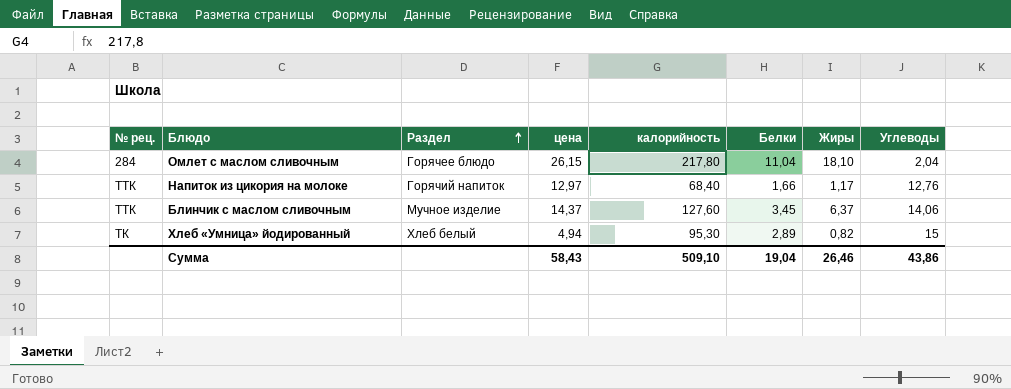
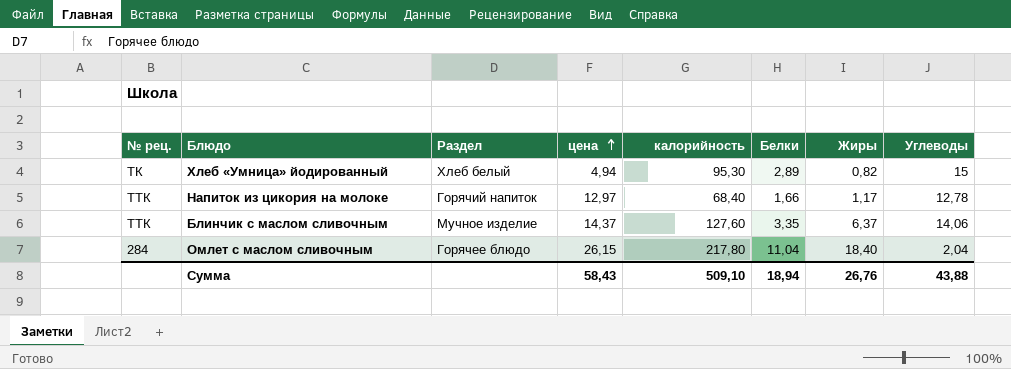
row order: Раздел ascending -> цена ascending
Напиток из цикория на молоке | Углеводы: 12,76 -> 12,78
Блинчик с маслом сливочным | Белки: 3,45 -> 3,35
Омлет с маслом сливочным | Жиры: 18,10 -> 18,40
Сумма | Белки: 19,04 -> 18,94
Сумма | Жиры: 26,46 -> 26,76
Сумма | Углеводы: 43,86 -> 43,88

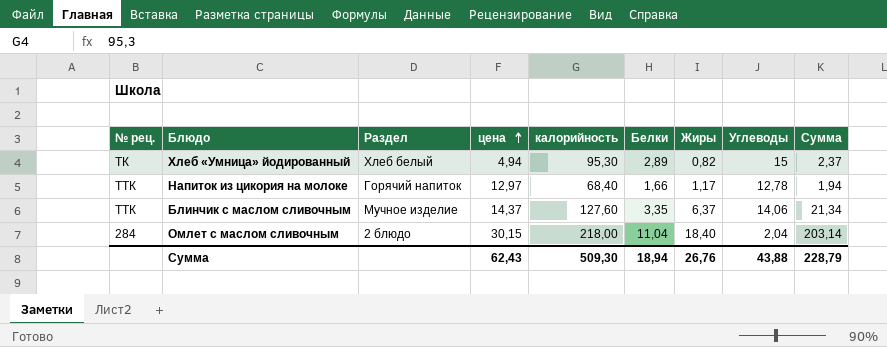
column Сумма | formula: none -> [Белки] * [Жиры]
Омлет с маслом сливочным | Раздел: Горячее блюдо -> 2 блюдо
Омлет с маслом сливочным | цена: 26,15 -> 30,15
Омлет с маслом сливочным | калорийность: 217,80 -> 218,00
Сумма | цена: 58,43 -> 62,43
Сумма | калорийность: 509,10 -> 509,30

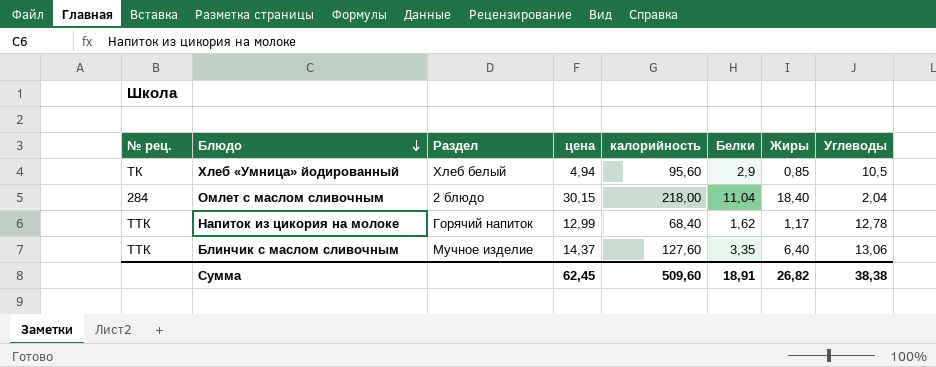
row order: цена ascending -> Блюдо descending
column Сумма | formula: [Белки] * [Жиры] -> none
Хлеб «Умница» йодированный | калорийность: 95,30 -> 95,60
Хлеб «Умница» йодированный | Белки: 2,89 -> 2,9
Хлеб «Умница» йодированный | Жиры: 0,82 -> 0,85
Хлеб «Умница» йодированный | Углеводы: 15 -> 10,5
Напиток из цикория на молоке | цена: 12,97 -> 12,99
Напиток из цикория на молоке | Белки: 1,66 -> 1,62
Блинчик с маслом сливочным | Жиры: 6,37 -> 6,40
Блинчик с маслом сливочным | Углеводы: 14,06 -> 13,06
Сумма | цена: 62,43 -> 62,45
Сумма | калорийность: 509,30 -> 509,60
Сумма | Белки: 18,94 -> 18,91
Сумма | Жиры: 26,76 -> 26,82
Сумма | Углеводы: 43,88 -> 38,38

